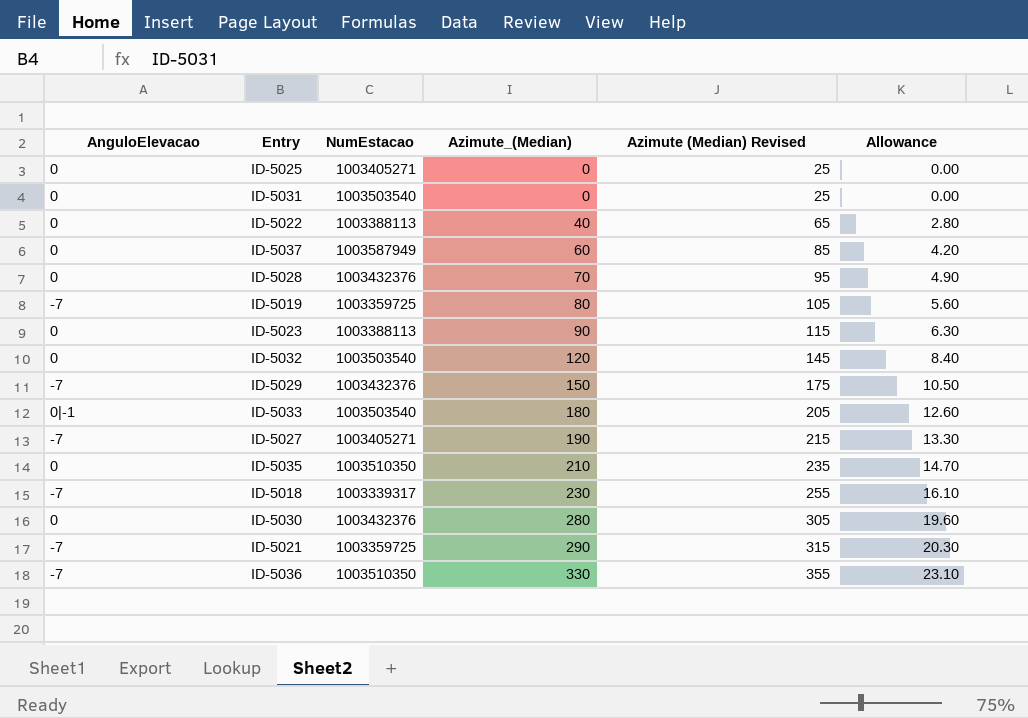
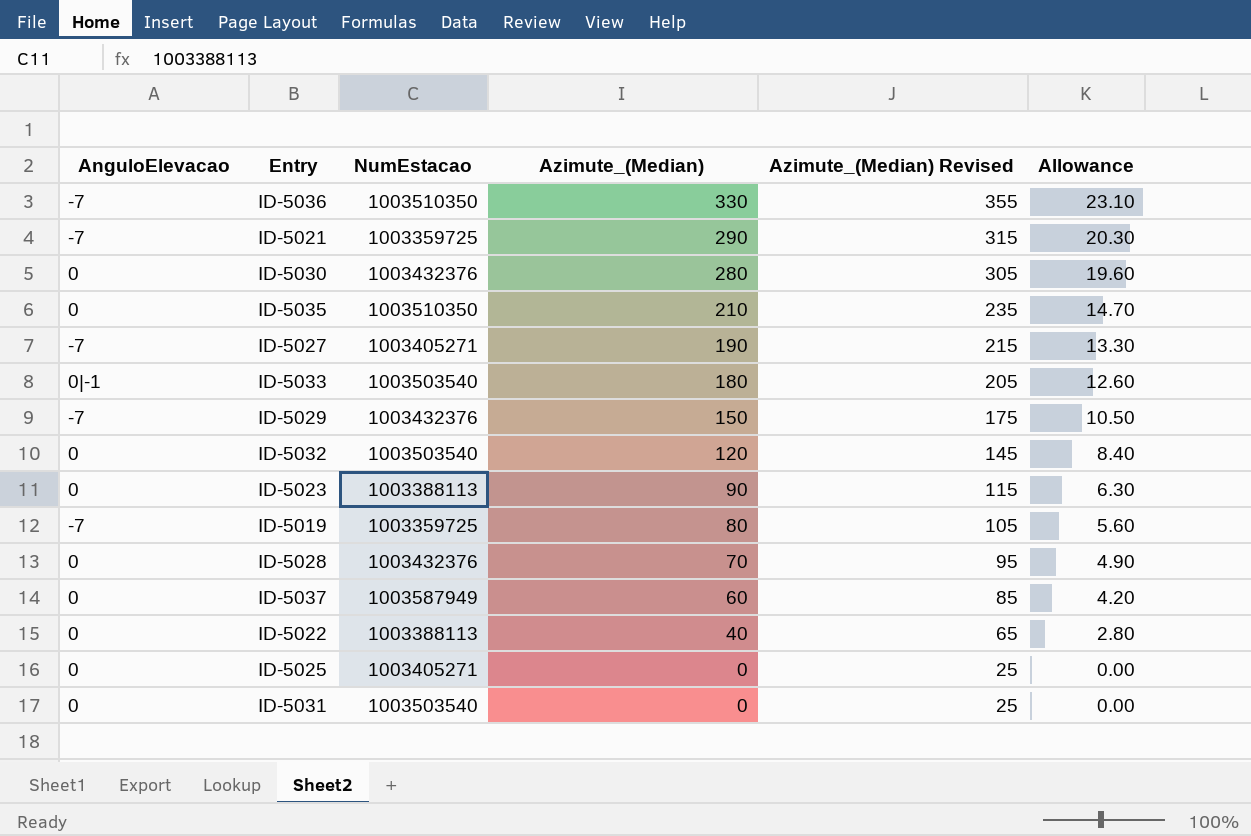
row order: Azimute_(Median) ascending -> Azimute_(Median) descending
column name: Azimute (Median) Revised -> Azimute_(Median) Revised
row ID-5018: -7 | 1003339317 | 230 | 255 | 16.10 -> none

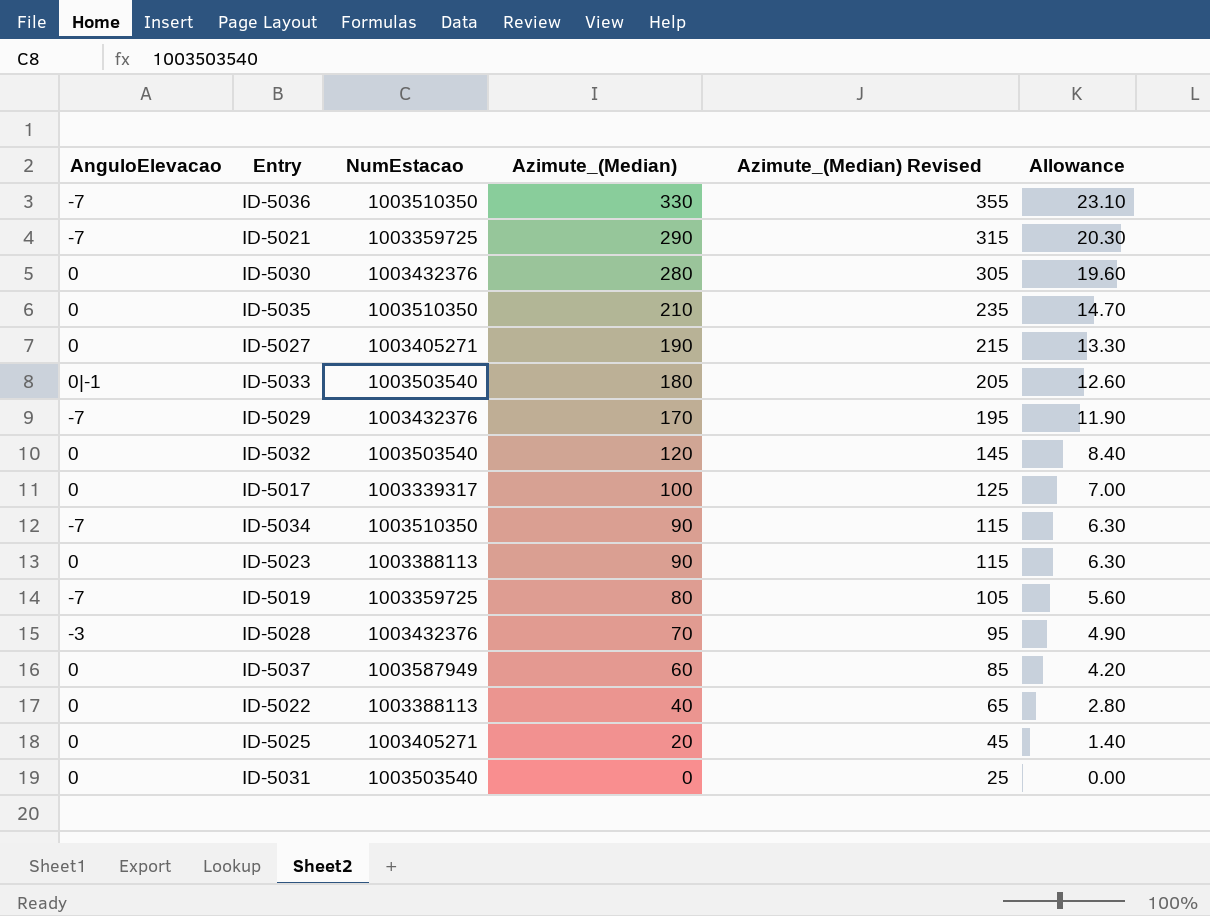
ID-5027 | AnguloElevacao: -7 -> 0
ID-5029 | Azimute_(Median): 150 -> 170
ID-5029 | Azimute_(Median) Revised: 175 -> 195
ID-5029 | Allowance: 10.50 -> 11.90
row ID-5017: none -> 0 | 1003339317 | 100 | 125 | 7.00
row ID-5034: none -> -7 | 1003510350 | 90 | 115 | 6.30
ID-5028 | AnguloElevacao: 0 -> -3
ID-5025 | Azimute_(Median): 0 -> 20
ID-5025 | Azimute_(Median) Revised: 25 -> 45
ID-5025 | Allowance: 0.00 -> 1.40

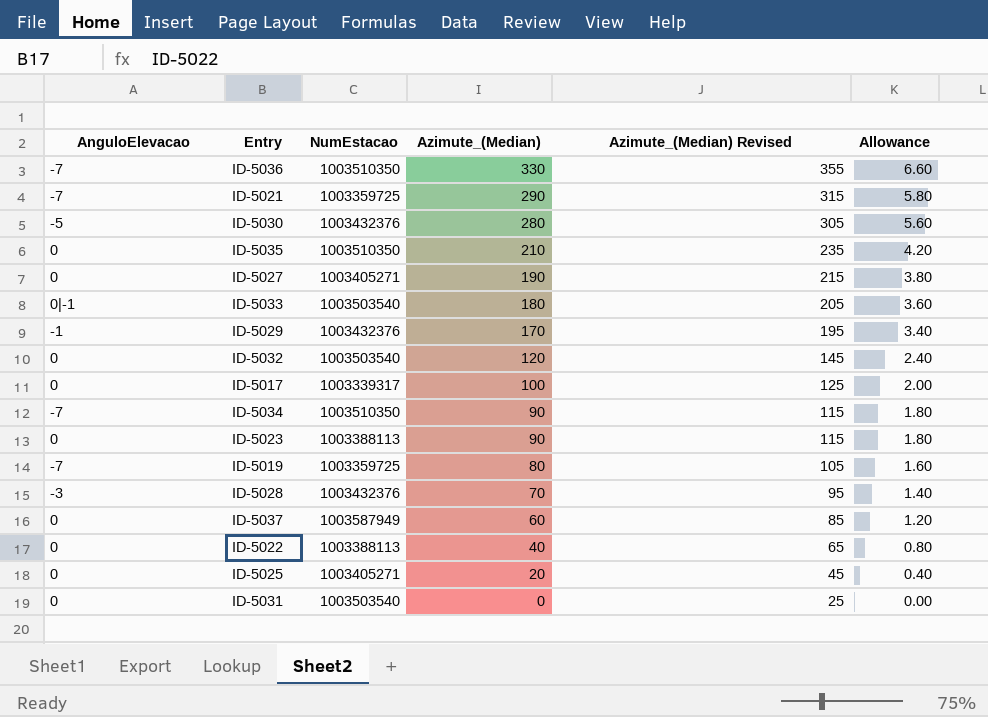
column Allowance | formula: [Azimute_(Median)] * 0.07 -> [Azimute_(Median)] * 0.02
ID-5030 | AnguloElevacao: 0 -> -5
ID-5029 | AnguloElevacao: -7 -> -1

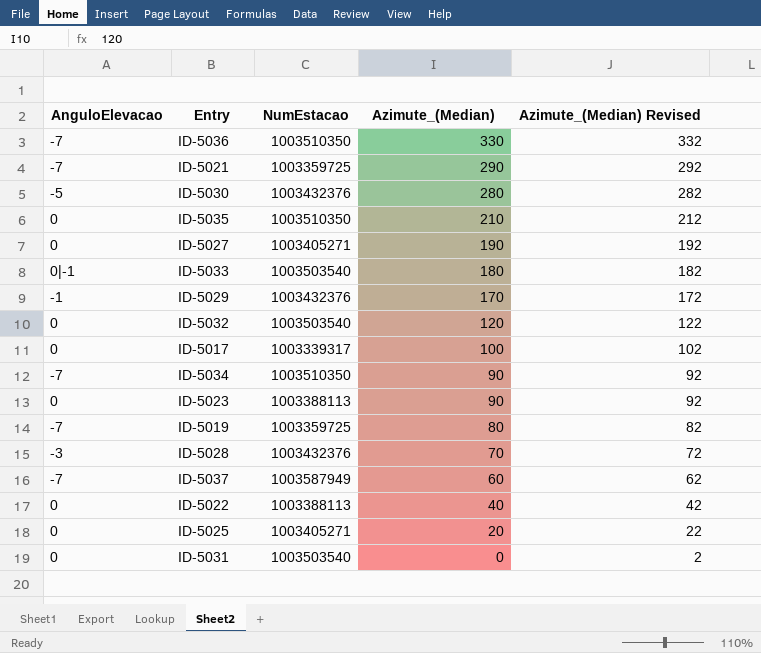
column Allowance | formula: [Azimute_(Median)] * 0.02 -> none
column Azimute_(Median) Revised | formula: [Azimute_(Median)] + 25 -> [Azimute_(Median)] + 2
ID-5037 | AnguloElevacao: 0 -> -7

